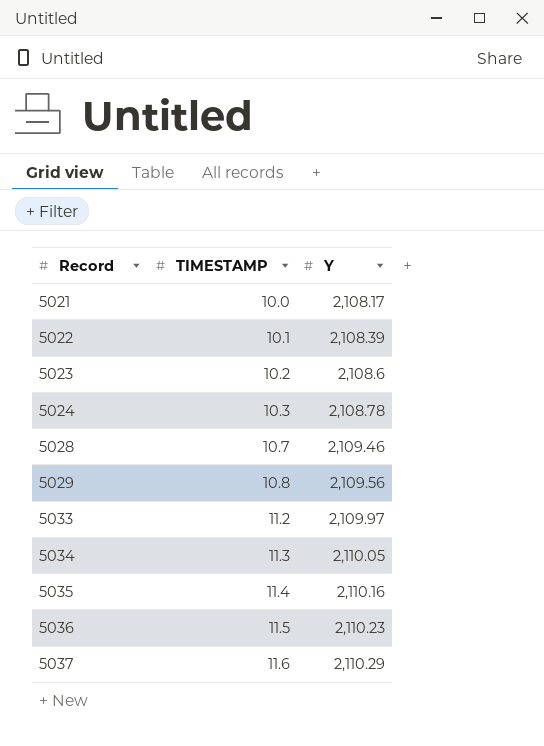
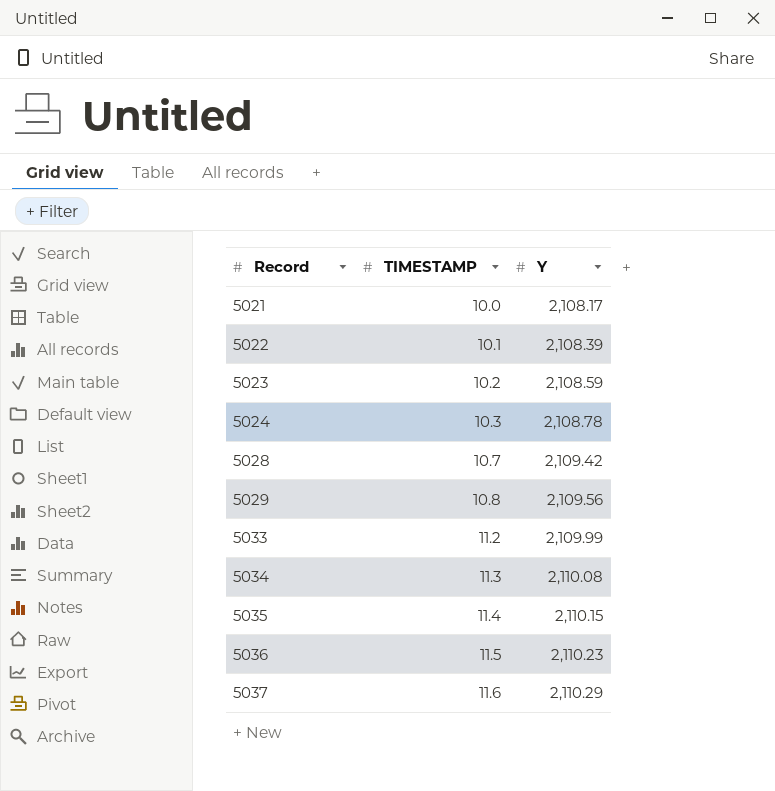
5023 | Y: 2,108.6 -> 2,108.59
5028 | Y: 2,109.46 -> 2,109.42
5033 | Y: 2,109.97 -> 2,109.99
5034 | Y: 2,110.05 -> 2,110.08
5035 | Y: 2,110.16 -> 2,110.15

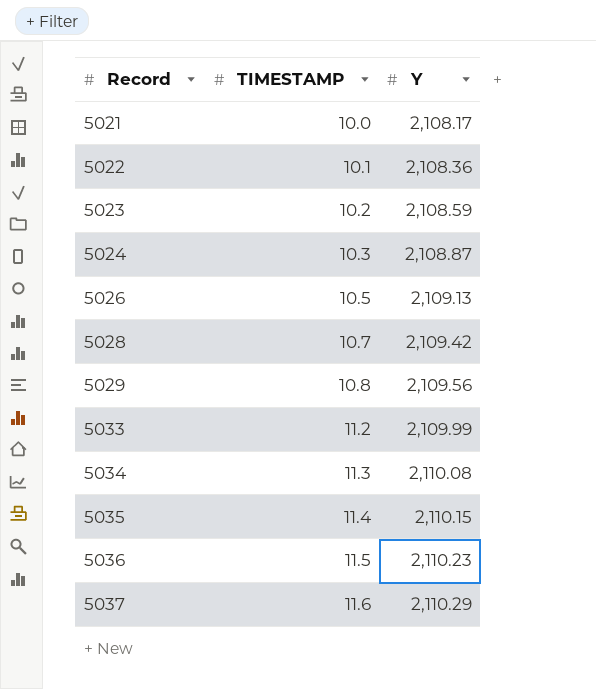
5022 | Y: 2,108.39 -> 2,108.36
5024 | Y: 2,108.78 -> 2,108.87
row 5026: none -> 10.5 | 2,109.13

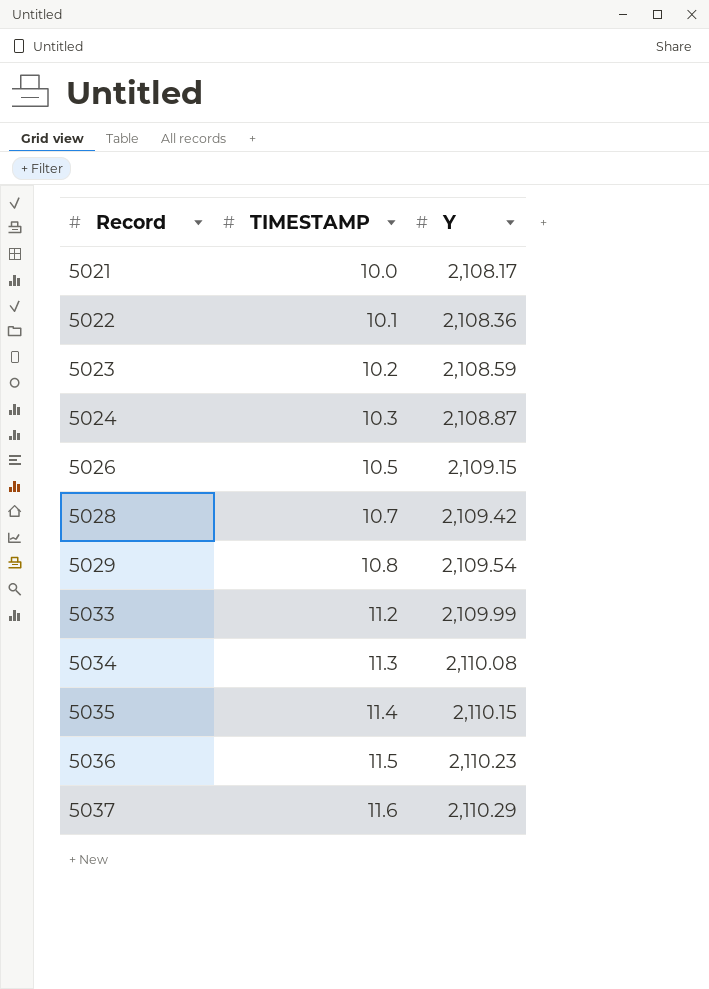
5026 | Y: 2,109.13 -> 2,109.15
5029 | Y: 2,109.56 -> 2,109.54

